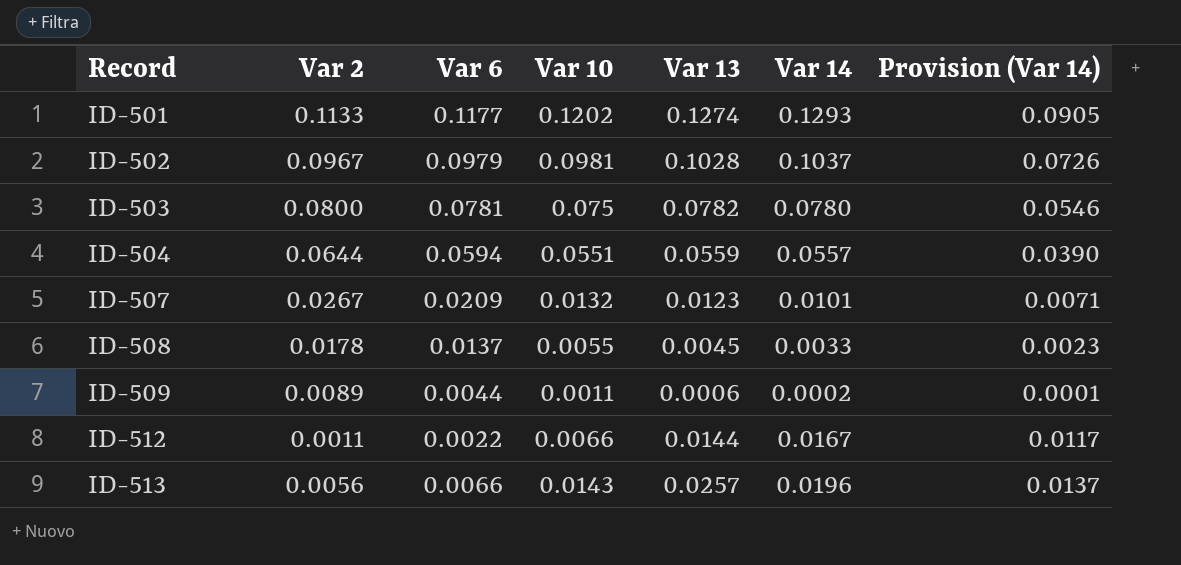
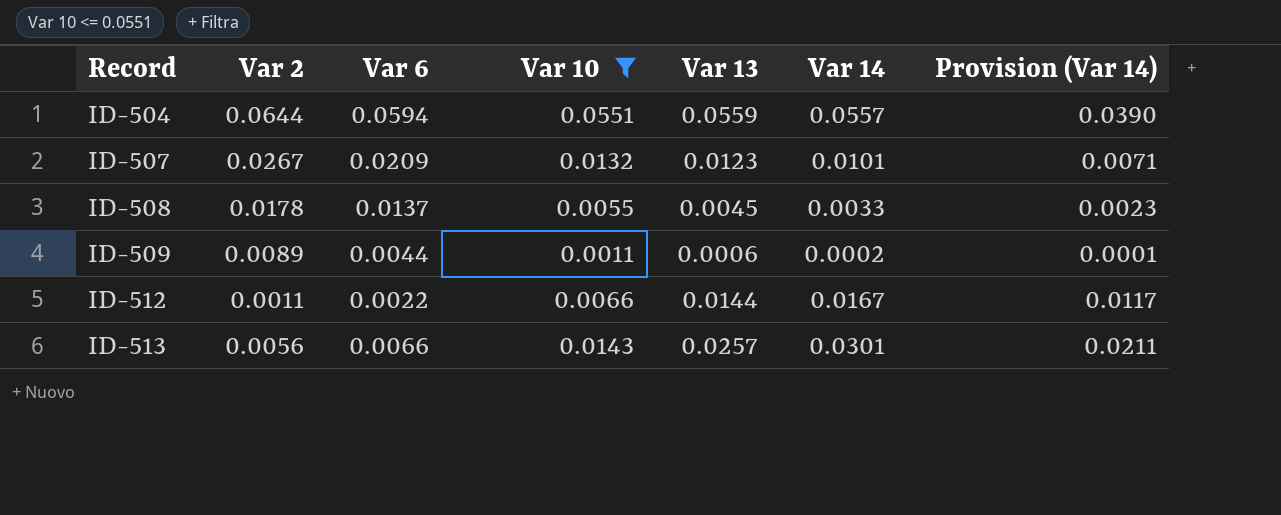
filter: none -> Var 10 <= 0.0551
ID-513 | Var 14: 0.0196 -> 0.0301
ID-513 | Provision (Var 14): 0.0137 -> 0.0211

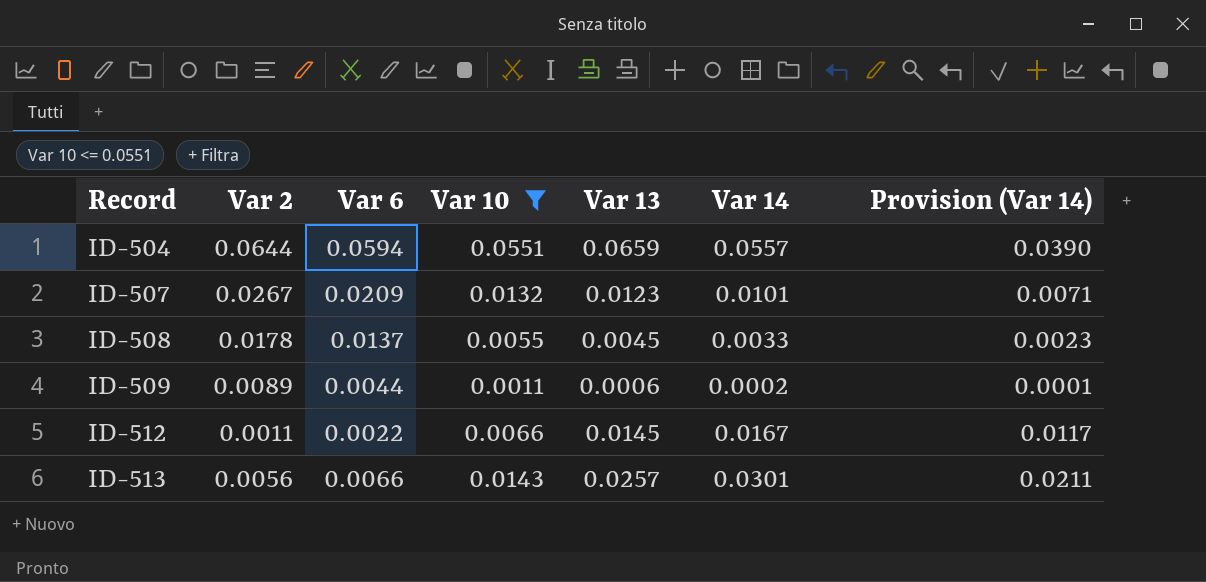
ID-504 | Var 13: 0.0559 -> 0.0659
ID-512 | Var 13: 0.0144 -> 0.0145

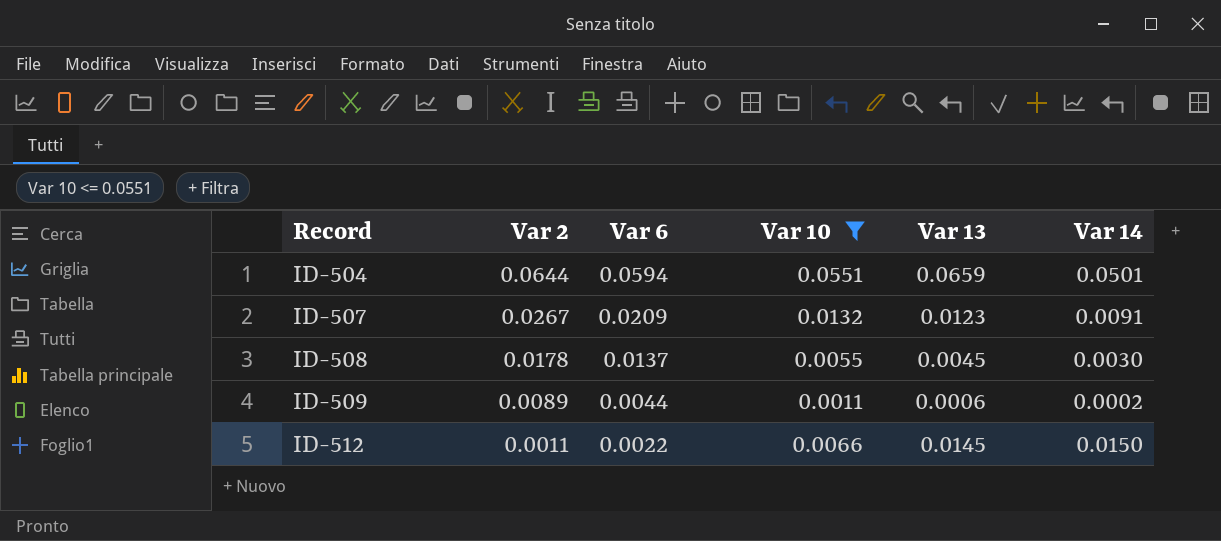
column Provision (Var 14) | formula: [Var 14] * 0.7 -> none
row ID-513: 0.0056 | 0.0066 | 0.0143 | 0.0257 | 0.0301 | 0.0211 -> none
ID-504 | Var 14: 0.0557 -> 0.0501
ID-507 | Var 14: 0.0101 -> 0.0091
ID-508 | Var 14: 0.0033 -> 0.0030
ID-512 | Var 14: 0.0167 -> 0.0150

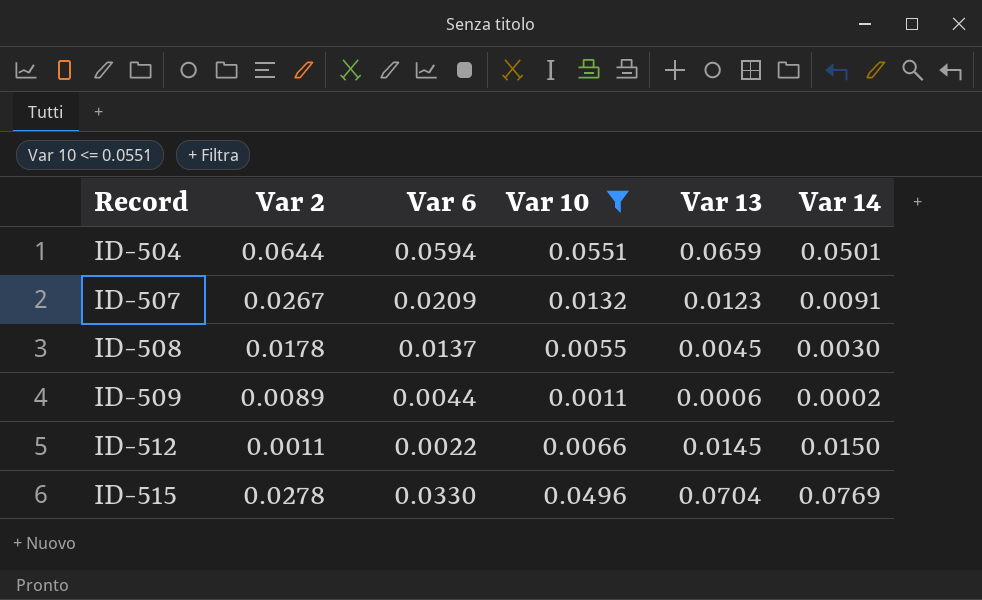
row ID-515: none -> 0.0278 | 0.0330 | 0.0496 | 0.0704 | 0.0769

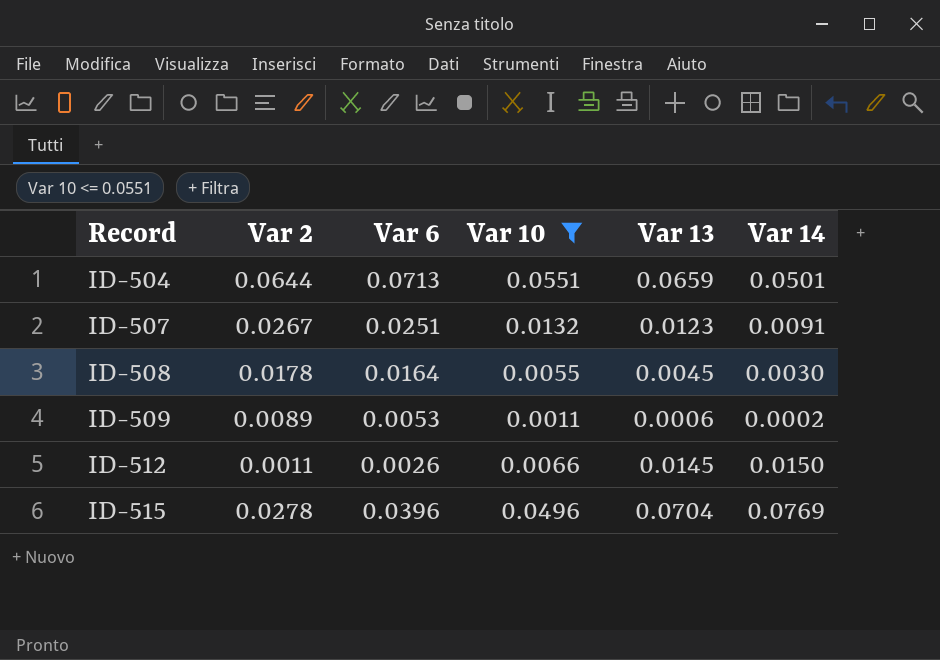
ID-504 | Var 6: 0.0594 -> 0.0713
ID-507 | Var 6: 0.0209 -> 0.0251
ID-508 | Var 6: 0.0137 -> 0.0164
ID-509 | Var 6: 0.0044 -> 0.0053
ID-512 | Var 6: 0.0022 -> 0.0026
ID-515 | Var 6: 0.0330 -> 0.0396

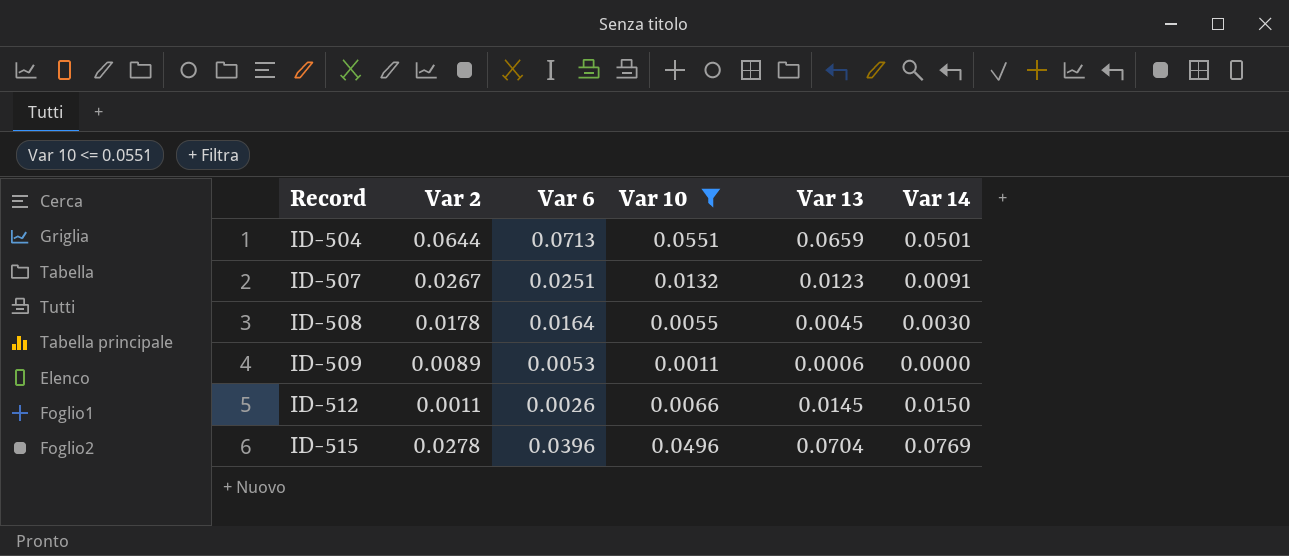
ID-509 | Var 14: 0.0002 -> 0.0000

